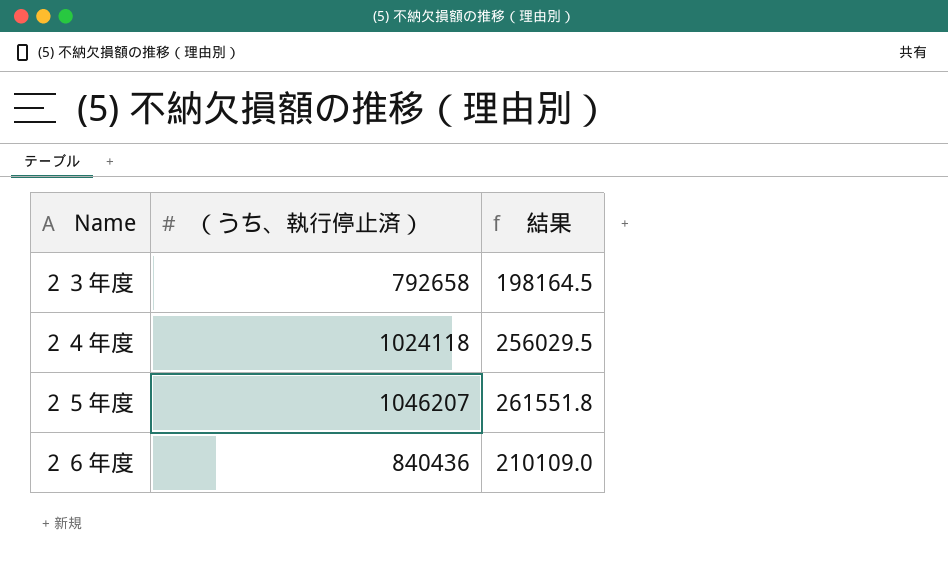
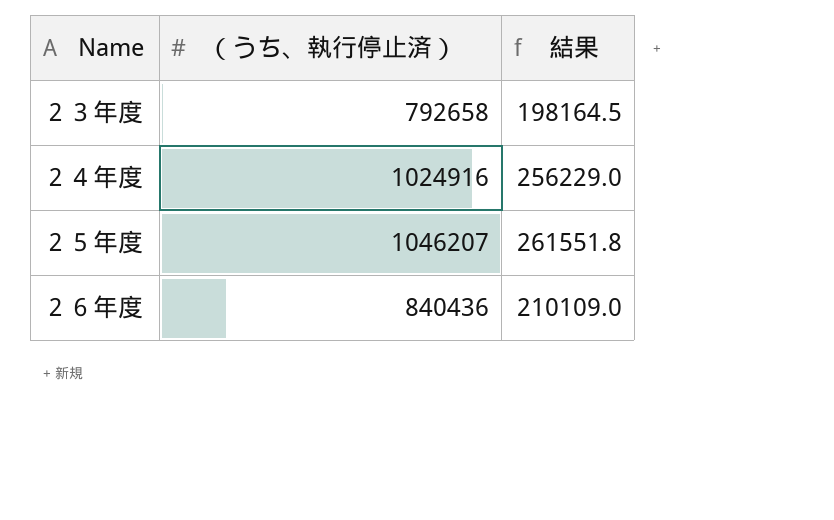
２４年度 | （うち、執行停止済）: 1024118 -> 1024916
２４年度 | 結果: 256029.5 -> 256229.0

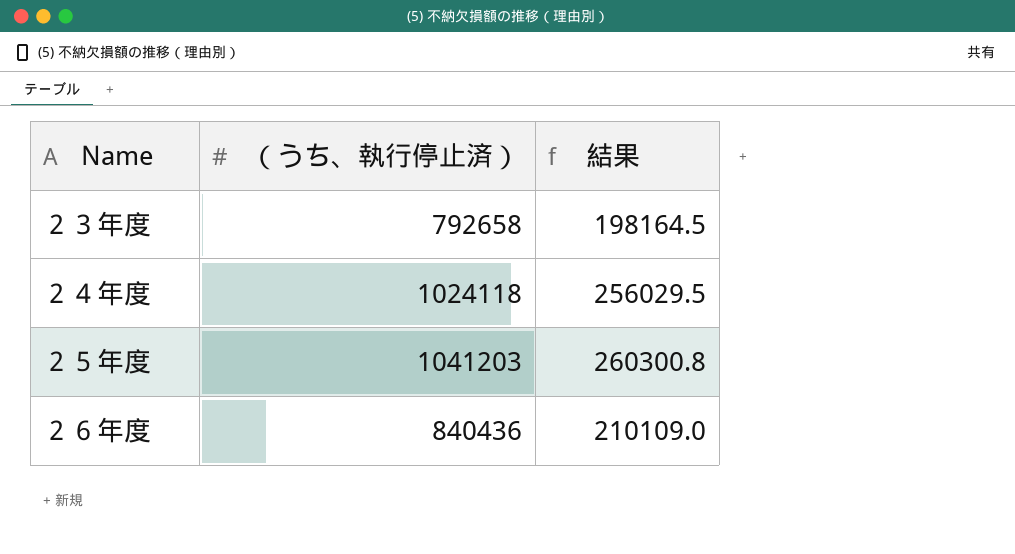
２４年度 | （うち、執行停止済）: 1024916 -> 1024118
２４年度 | 結果: 256229.0 -> 256029.5
２５年度 | （うち、執行停止済）: 1046207 -> 1041203
２５年度 | 結果: 261551.8 -> 260300.8

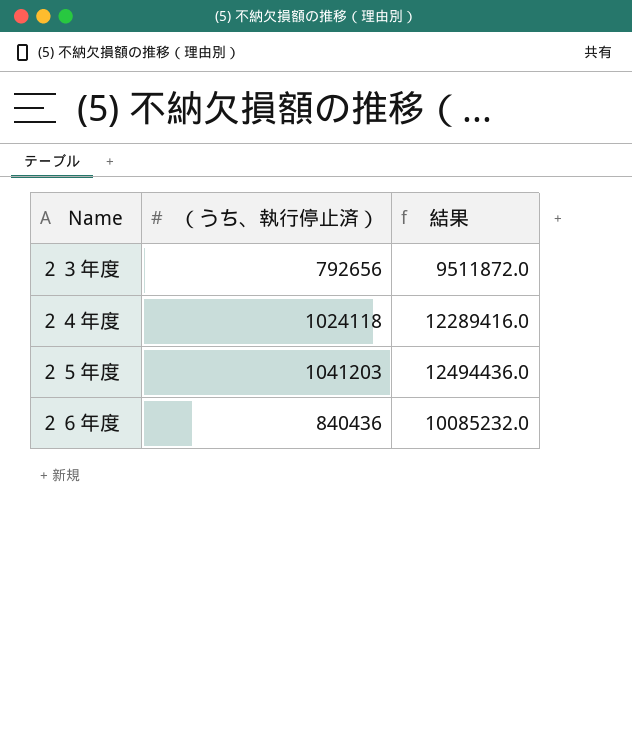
column 結果 | formula: [（うち、執行停止済）] * 0.25 -> [（うち、執行停止済）] * 12
２３年度 | （うち、執行停止済）: 792658 -> 792656

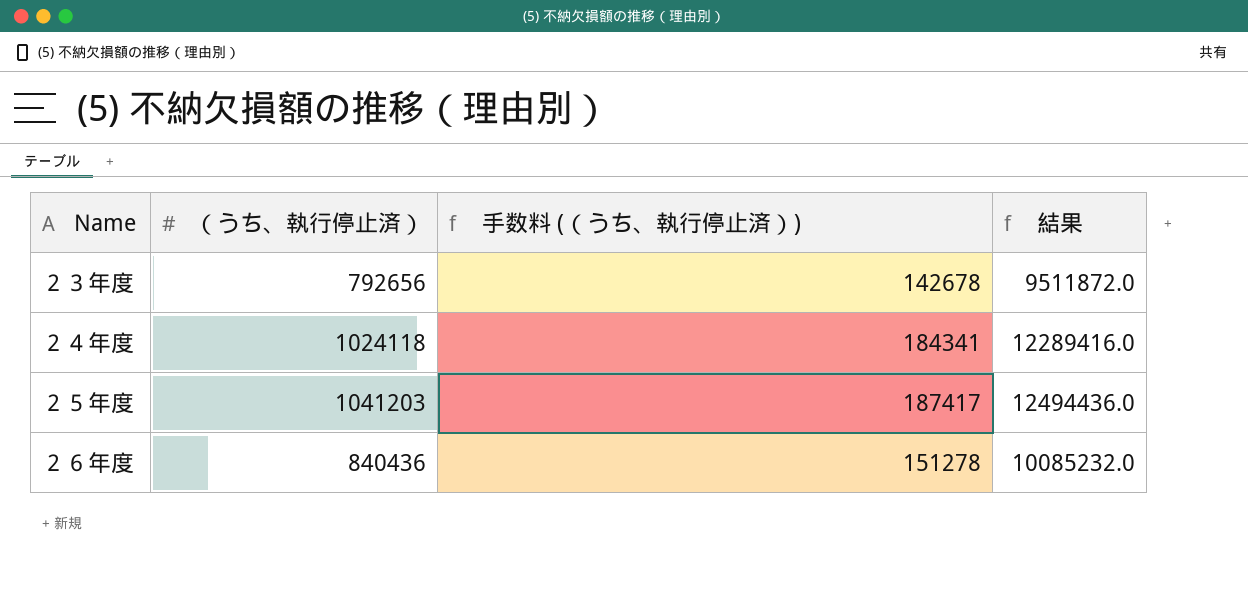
column 手数料 (（うち、執行停止済）) | formula: none -> [（うち、執行停止済）] * 0.18

